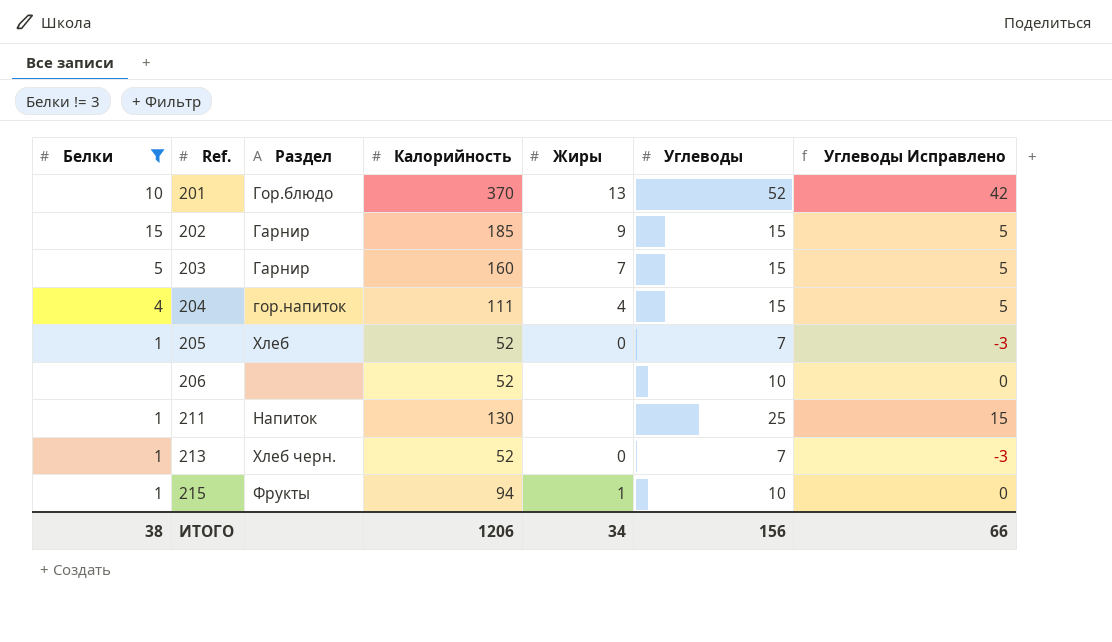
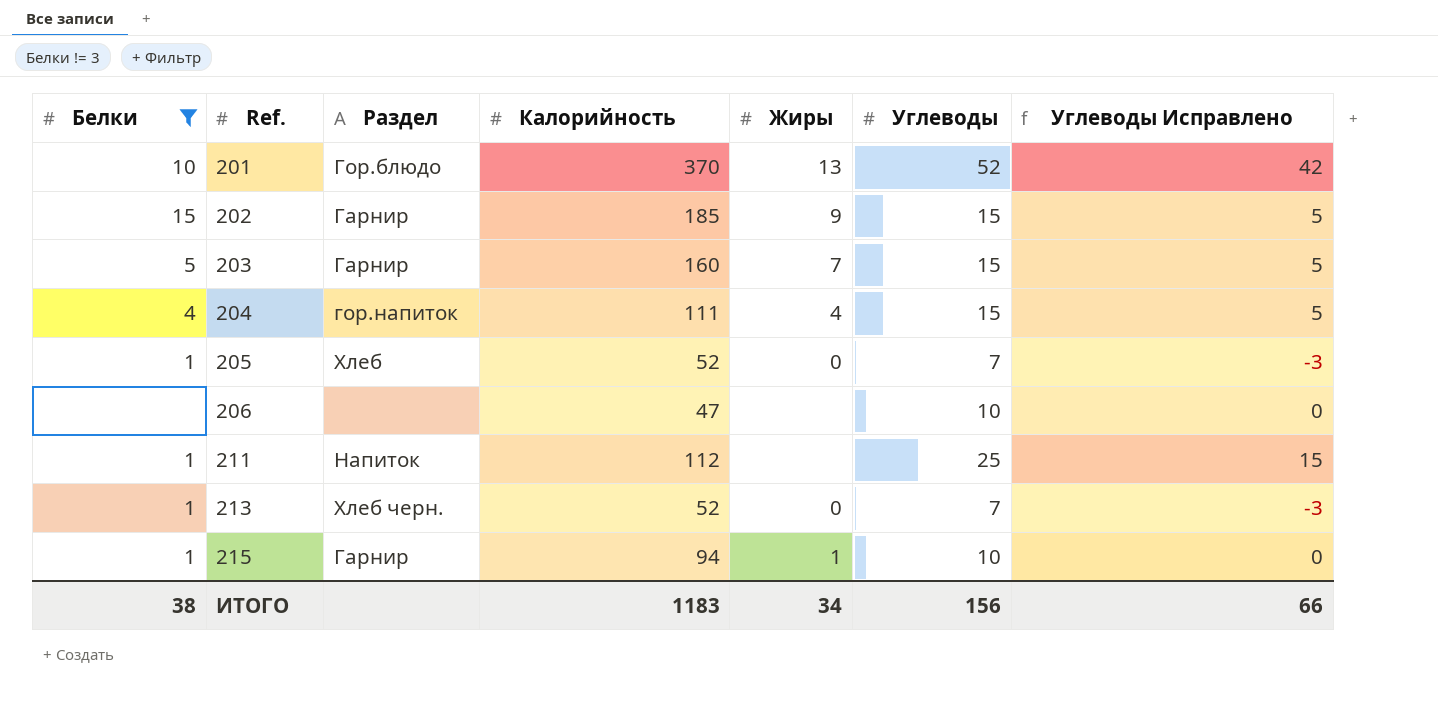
206 | Калорийность: 52 -> 47
211 | Калорийность: 130 -> 112
215 | Раздел: Фрукты -> Гарнир
ИТОГО | Калорийность: 1206 -> 1183

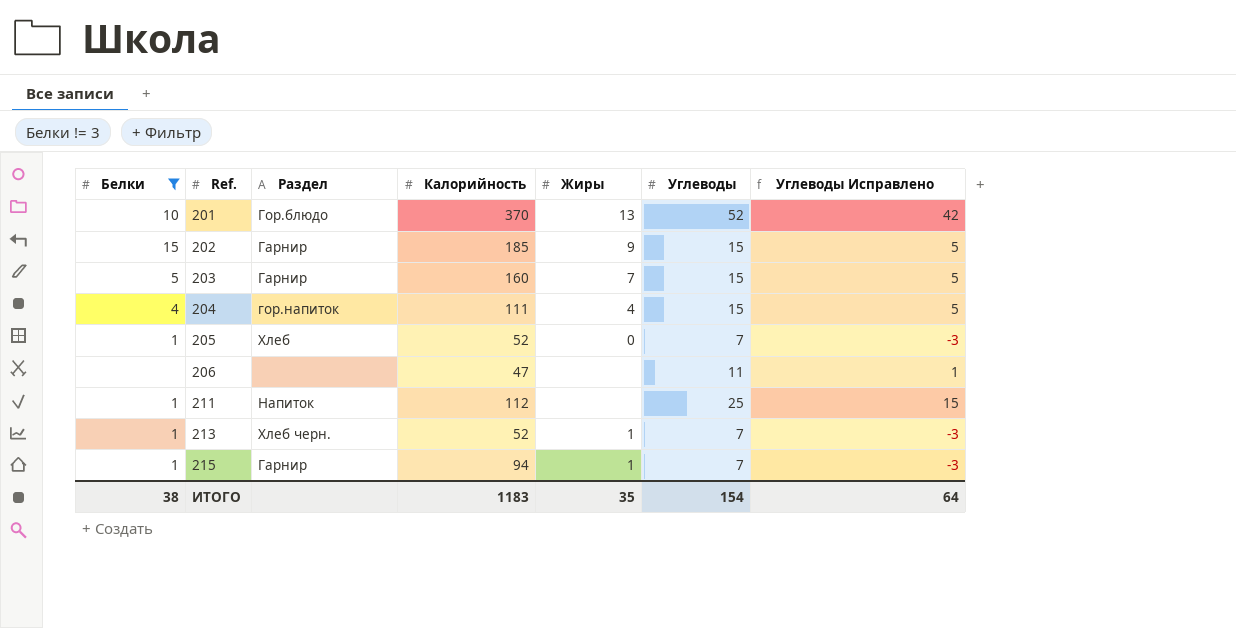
206 | Углеводы: 10 -> 11
206 | Углеводы Исправлено: 0 -> 1
213 | Жиры: 0 -> 1
215 | Углеводы: 10 -> 7
215 | Углеводы Исправлено: 0 -> -3
ИТОГО | Жиры: 34 -> 35
ИТОГО | Углеводы: 156 -> 154
ИТОГО | Углеводы Исправлено: 66 -> 64

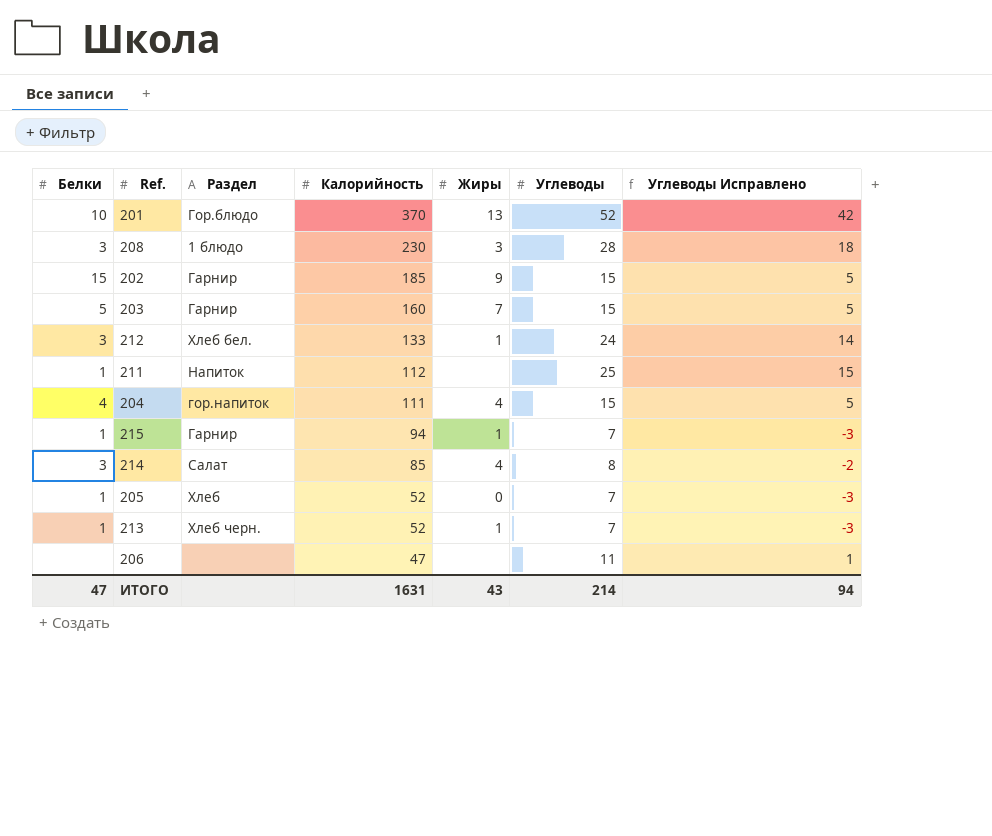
filter: Белки != 3 -> none
row order: Ref. ascending -> Калорийность descending
ИТОГО | Белки: 38 -> 47
ИТОГО | Калорийность: 1183 -> 1631
ИТОГО | Жиры: 35 -> 43
ИТОГО | Углеводы: 154 -> 214
ИТОГО | Углеводы Исправлено: 64 -> 94

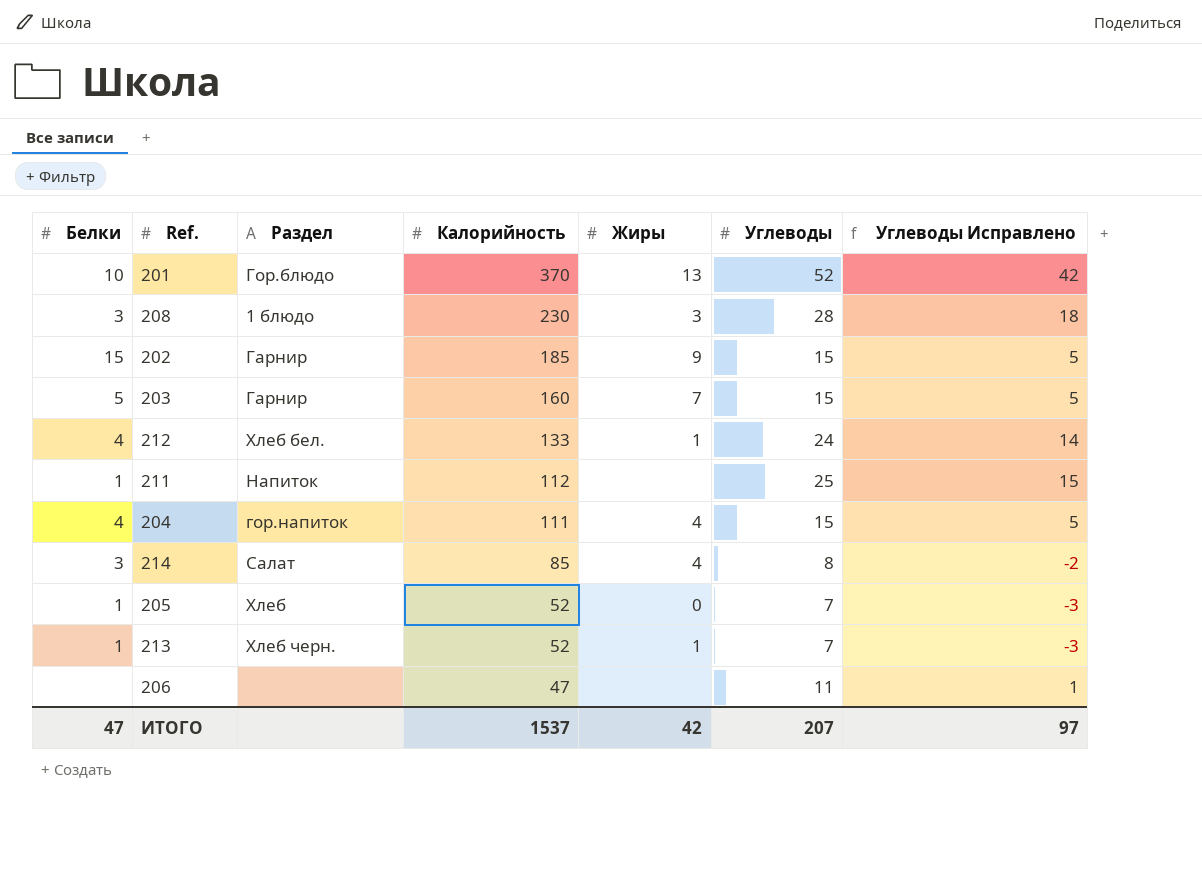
row 215: 1 | Гарнир | 94 | 1 | 7 | -3 -> none
212 | Белки: 3 -> 4
ИТОГО | Калорийность: 1631 -> 1537
ИТОГО | Жиры: 43 -> 42
ИТОГО | Углеводы: 214 -> 207
ИТОГО | Углеводы Исправлено: 94 -> 97

